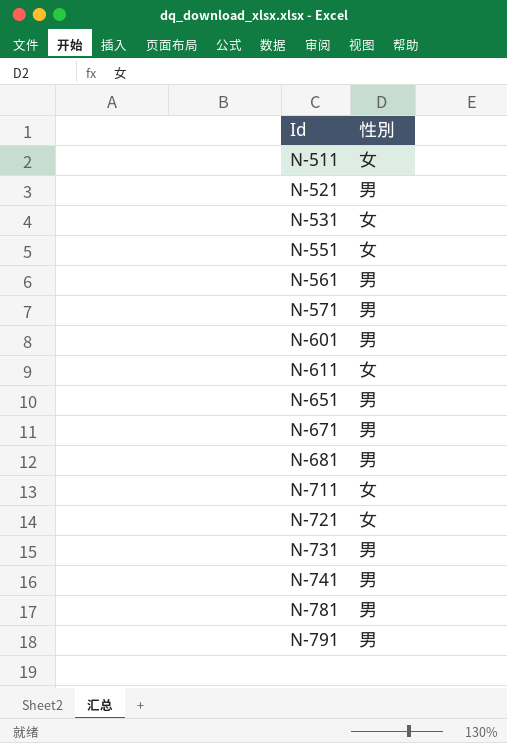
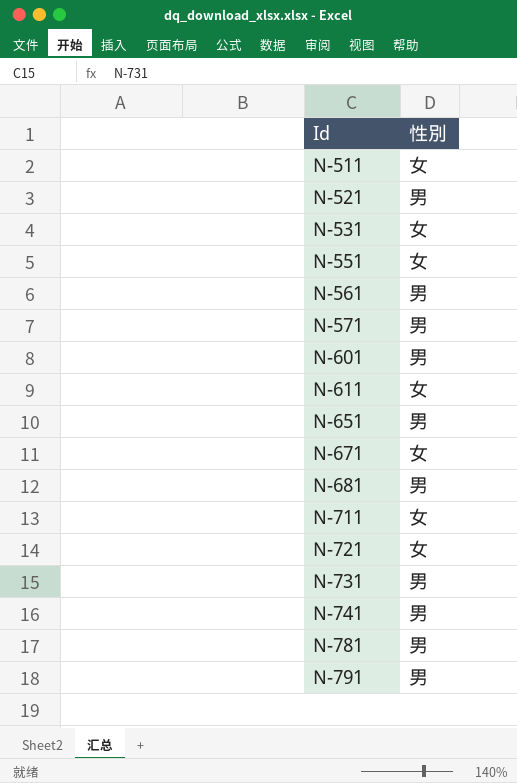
N-671 | 性別: 男 -> 女

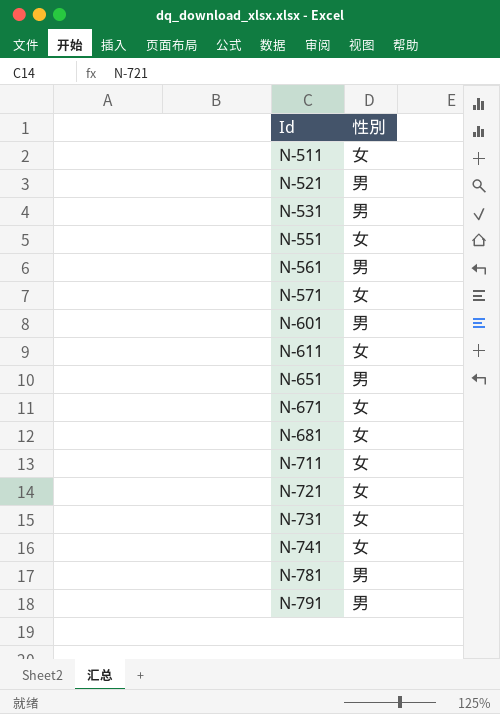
N-531 | 性別: 女 -> 男
N-571 | 性別: 男 -> 女
N-681 | 性別: 男 -> 女
N-731 | 性別: 男 -> 女
N-741 | 性別: 男 -> 女

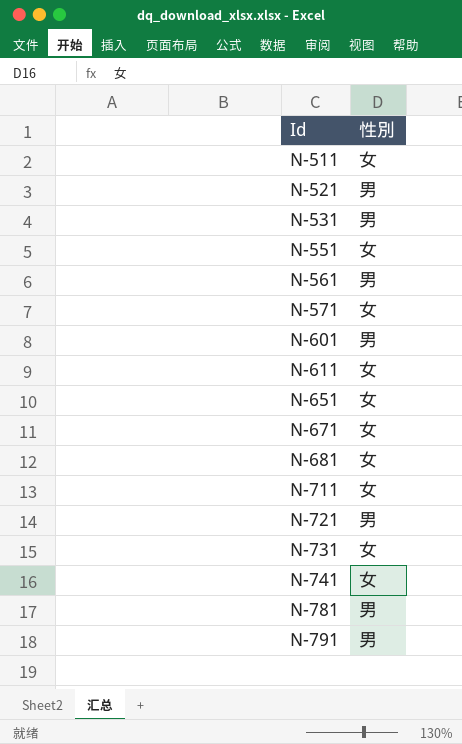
N-651 | 性別: 男 -> 女
N-721 | 性別: 女 -> 男

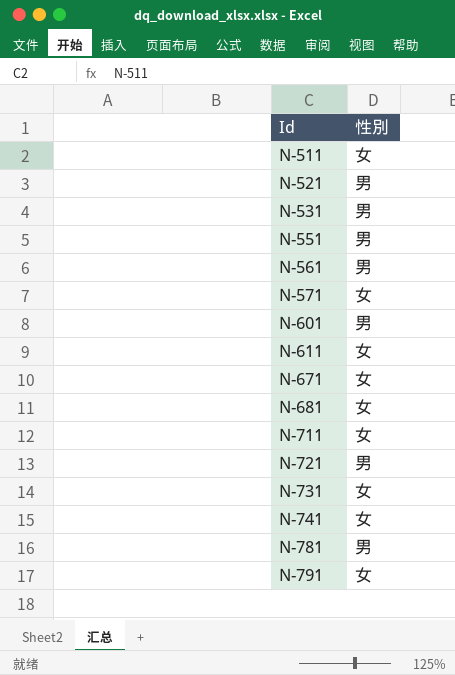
row N-651: 女 -> none
N-551 | 性別: 女 -> 男
N-791 | 性別: 男 -> 女

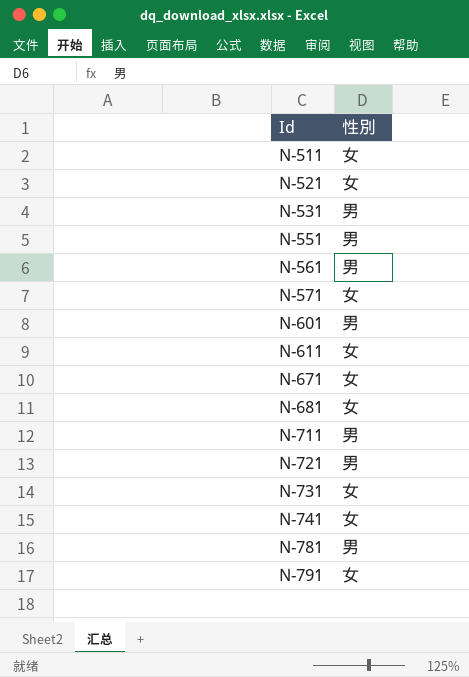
N-521 | 性別: 男 -> 女
N-711 | 性別: 女 -> 男

